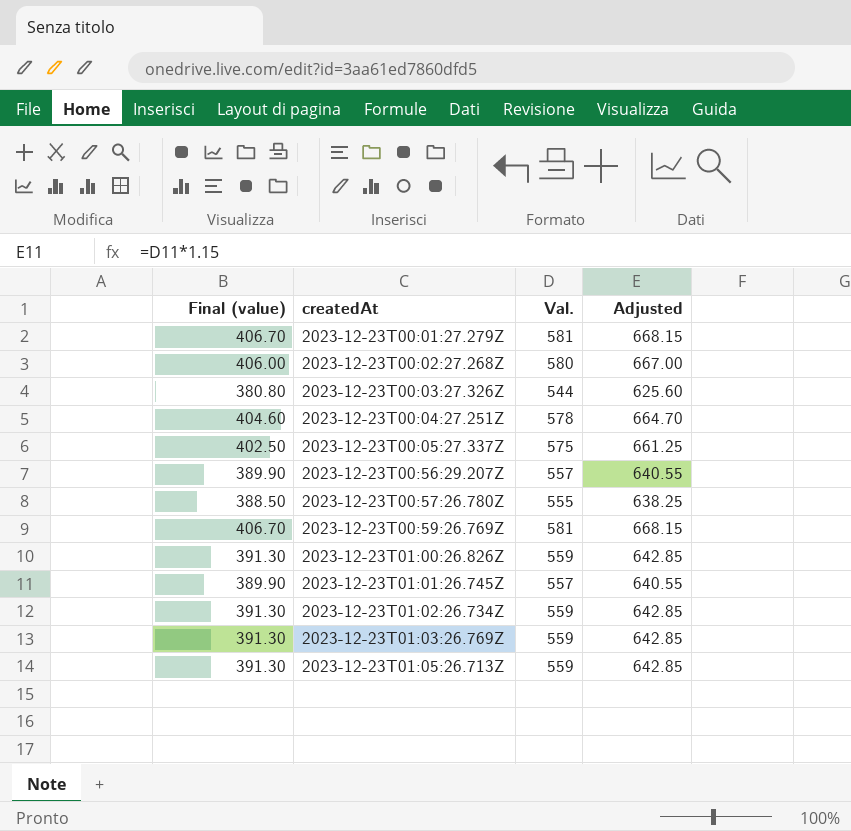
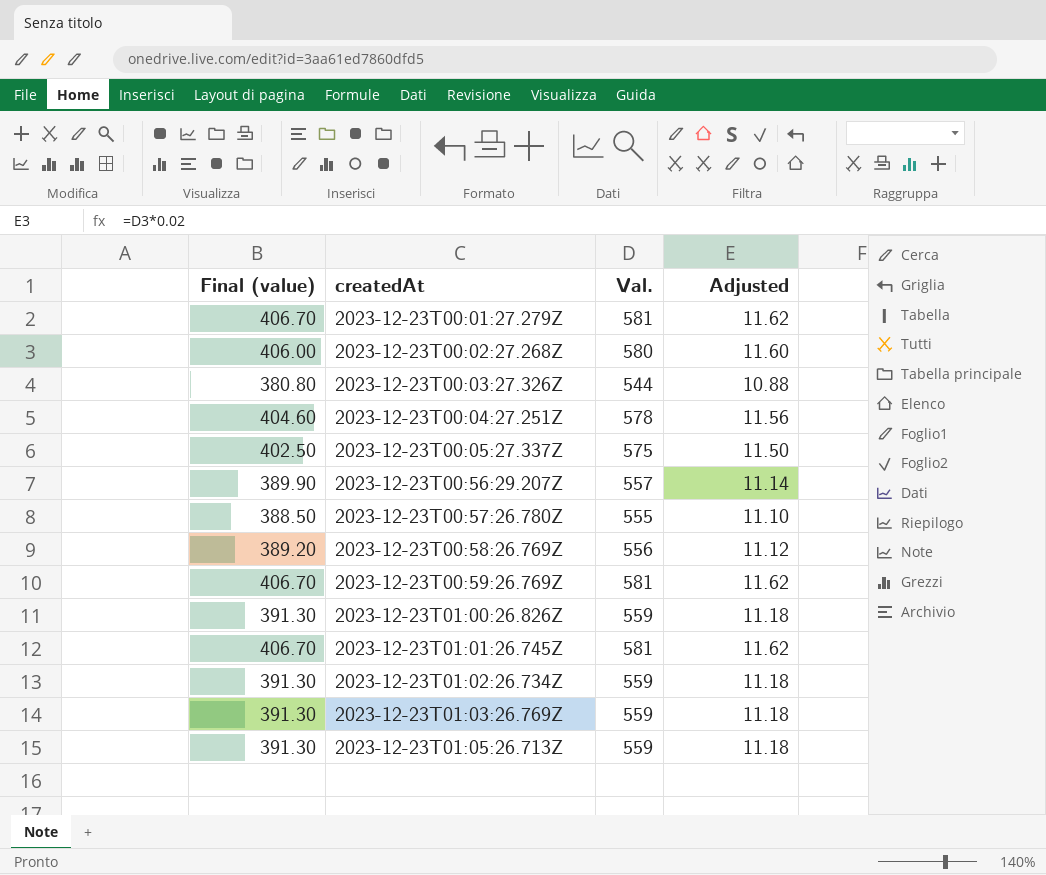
column Adjusted | formula: [Val.] * 1.15 -> [Val.] * 0.02
row 2023-12-23T00:58:26.769Z: none -> 389.20 | 556 | 11.12
2023-12-23T01:01:26.745Z | Final (value): 389.90 -> 406.70
2023-12-23T01:01:26.745Z | Val.: 557 -> 581

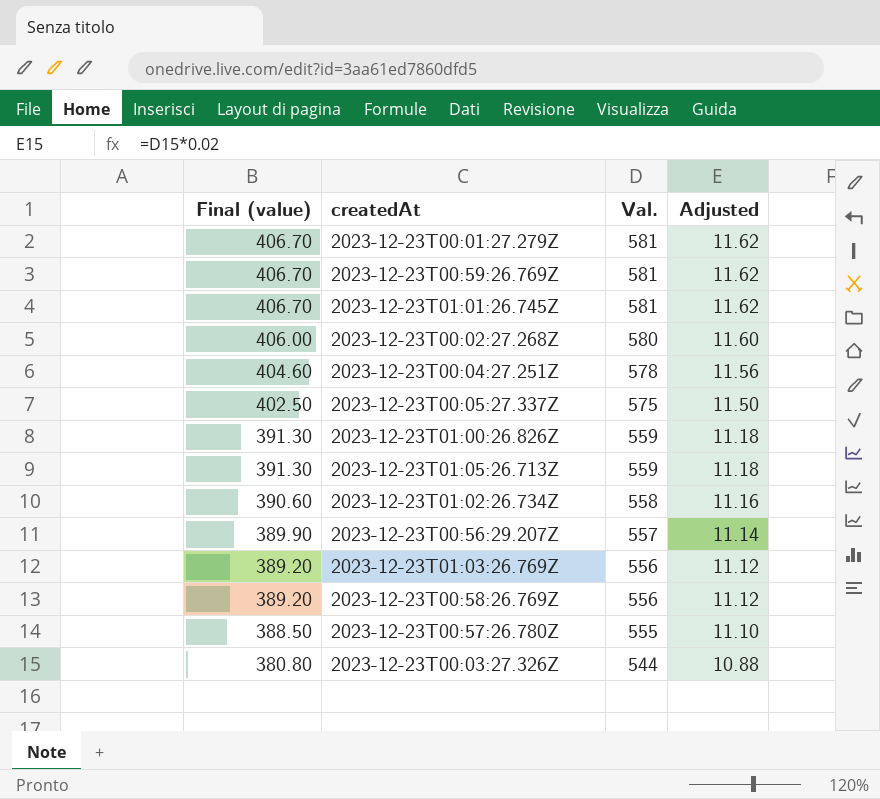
row order: createdAt ascending -> Final (value) descending
2023-12-23T01:02:26.734Z | Final (value): 391.30 -> 390.60
2023-12-23T01:02:26.734Z | Val.: 559 -> 558
2023-12-23T01:02:26.734Z | Adjusted: 11.18 -> 11.16
2023-12-23T01:03:26.769Z | Final (value): 391.30 -> 389.20
2023-12-23T01:03:26.769Z | Val.: 559 -> 556
2023-12-23T01:03:26.769Z | Adjusted: 11.18 -> 11.12

